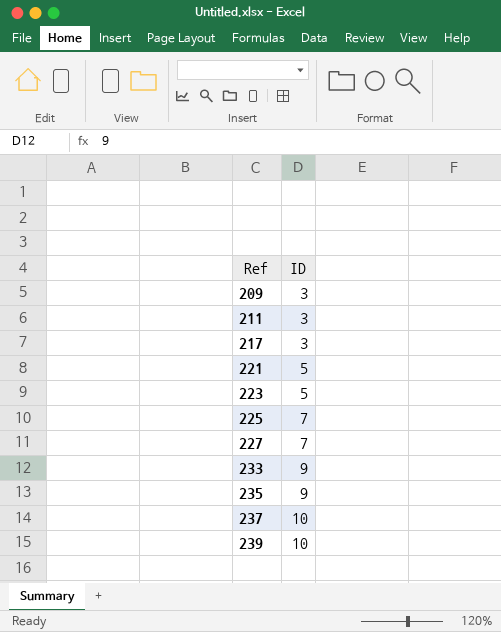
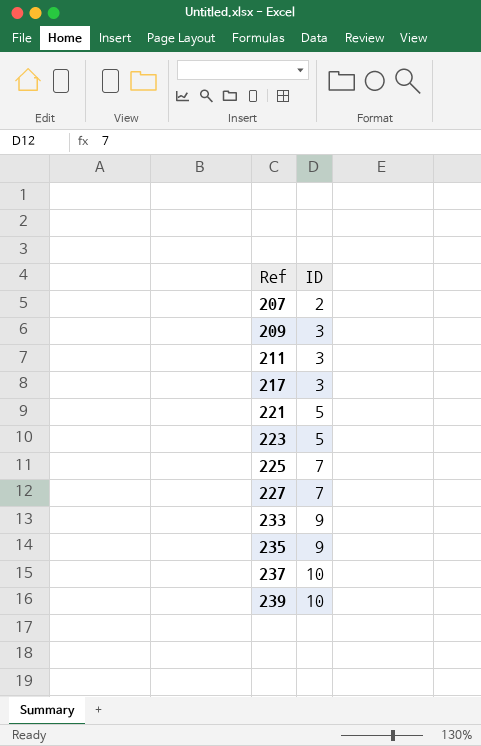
row 207: none -> 2

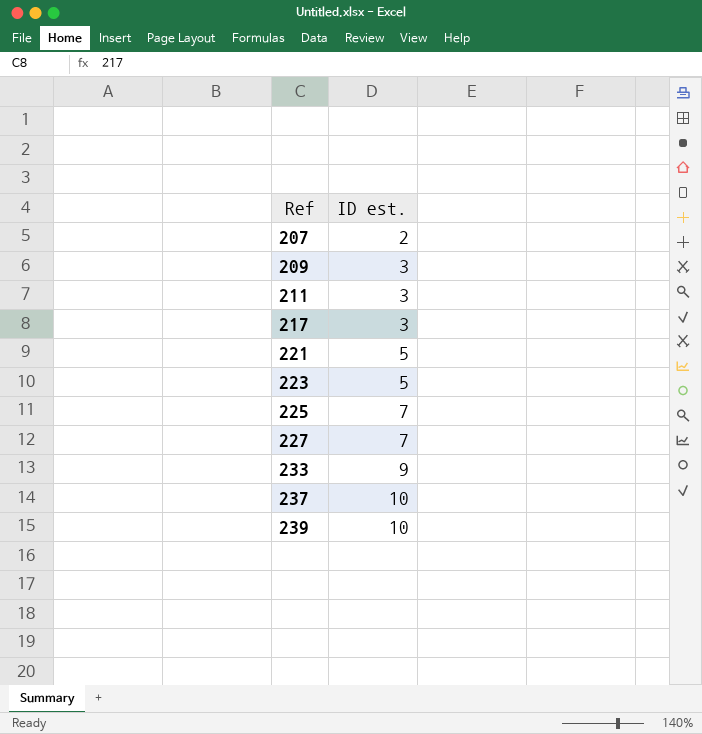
column name: ID -> ID est.
row 235: 9 -> none

